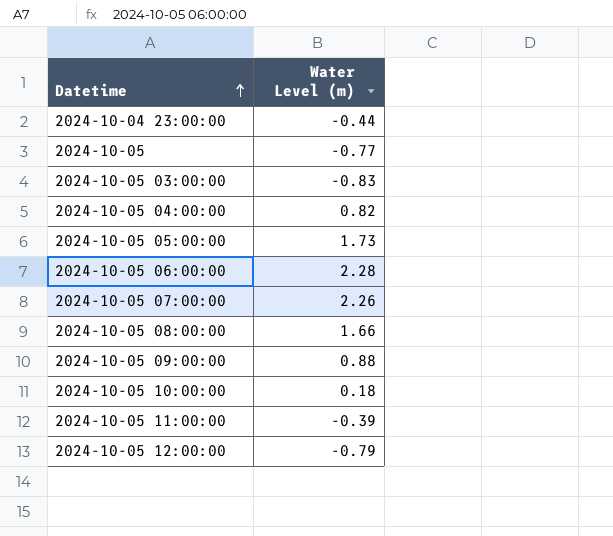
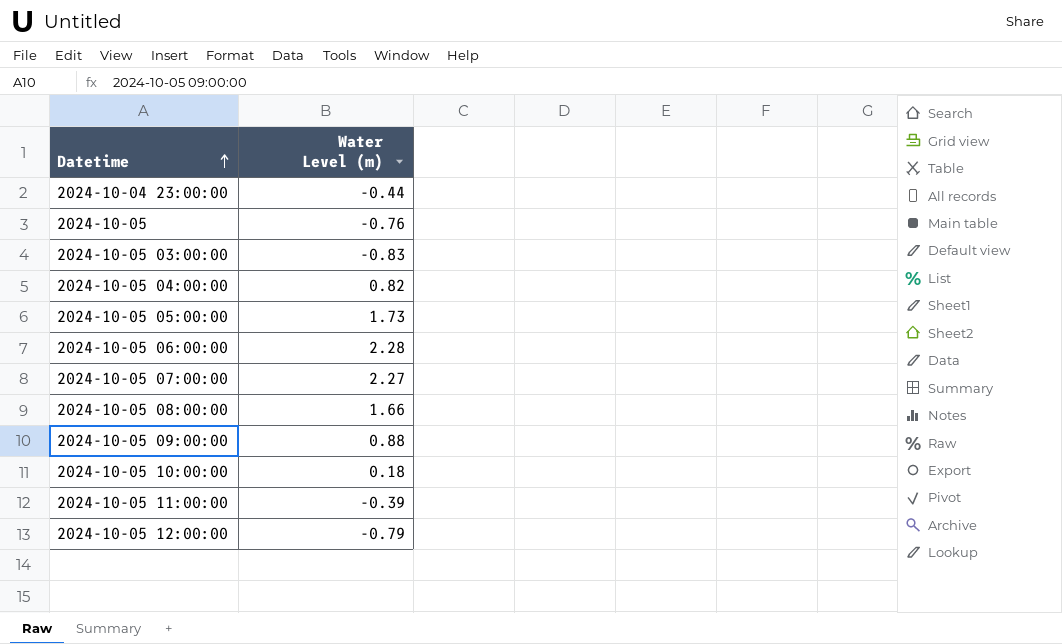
2024-10-05 | Water Level (m): -0.77 -> -0.76
2024-10-05 07:00:00 | Water Level (m): 2.26 -> 2.27

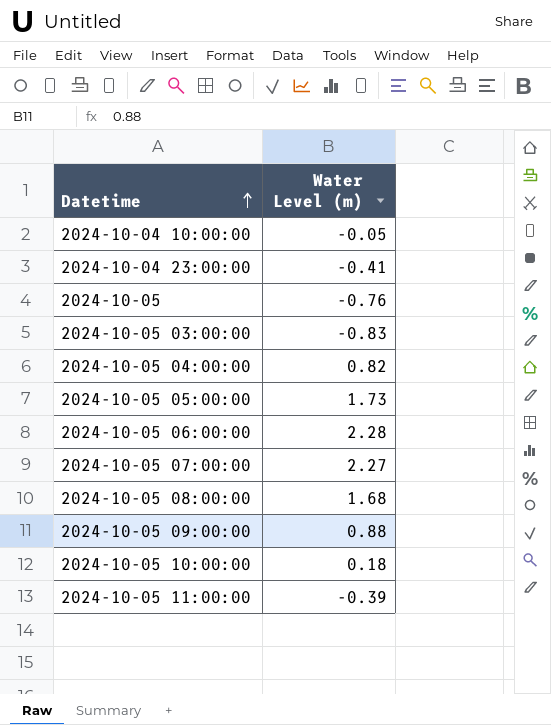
row 2024-10-05 12:00:00: -0.79 -> none
row 2024-10-04 10:00:00: none -> -0.05
2024-10-04 23:00:00 | Water Level (m): -0.44 -> -0.41
2024-10-05 08:00:00 | Water Level (m): 1.66 -> 1.68

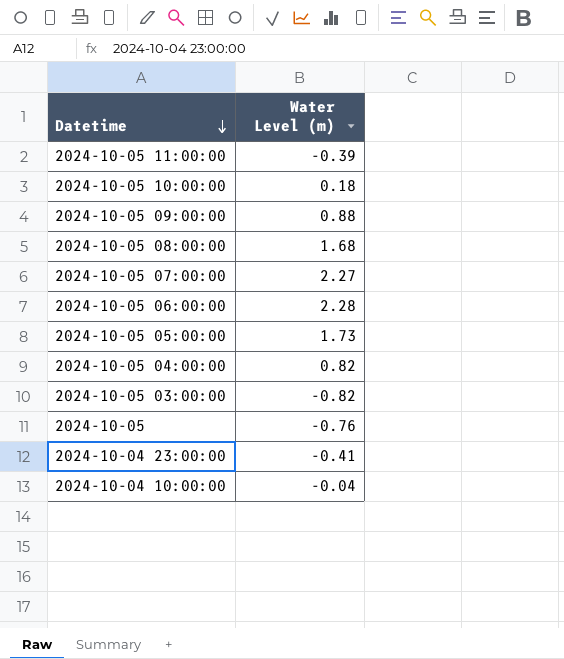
row order: Datetime ascending -> Datetime descending
2024-10-05 03:00:00 | Water Level (m): -0.83 -> -0.82
2024-10-04 10:00:00 | Water Level (m): -0.05 -> -0.04

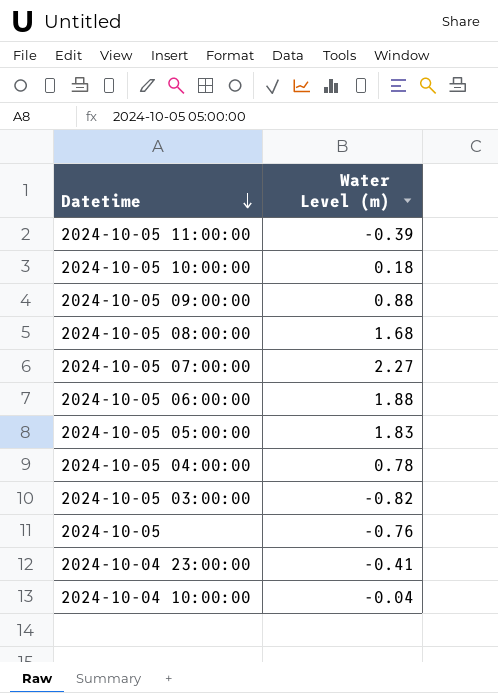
2024-10-05 06:00:00 | Water Level (m): 2.28 -> 1.88
2024-10-05 05:00:00 | Water Level (m): 1.73 -> 1.83
2024-10-05 04:00:00 | Water Level (m): 0.82 -> 0.78

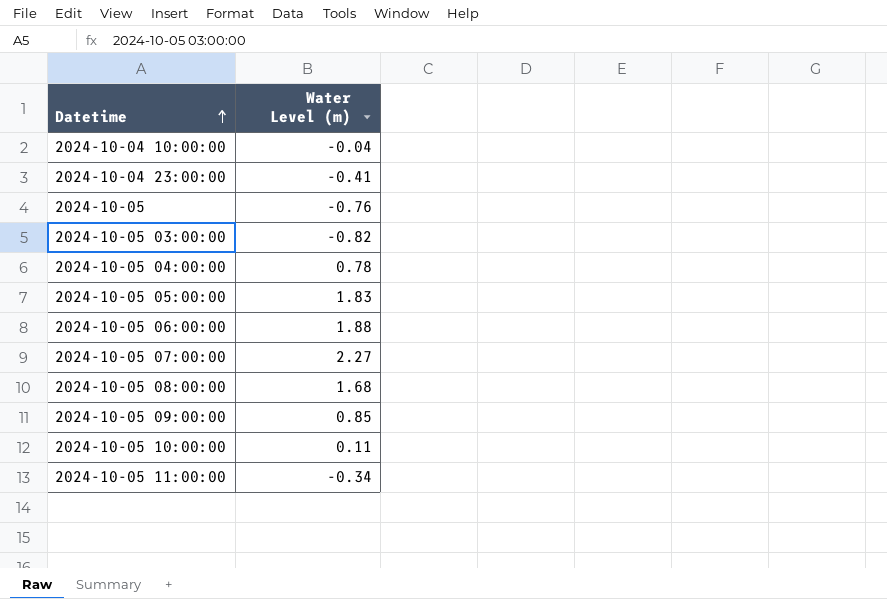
row order: Datetime descending -> Datetime ascending
2024-10-05 09:00:00 | Water Level (m): 0.88 -> 0.85
2024-10-05 10:00:00 | Water Level (m): 0.18 -> 0.11
2024-10-05 11:00:00 | Water Level (m): -0.39 -> -0.34

